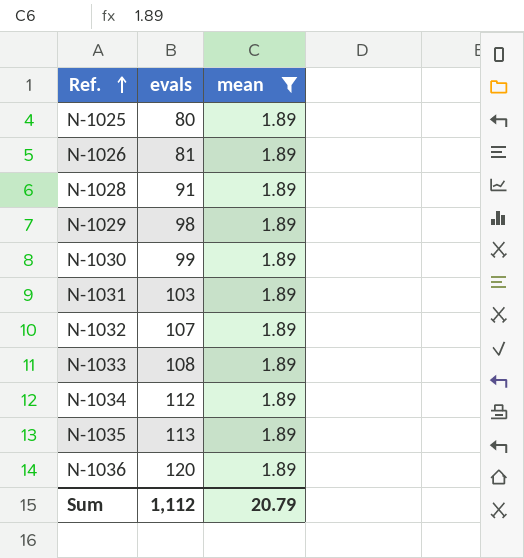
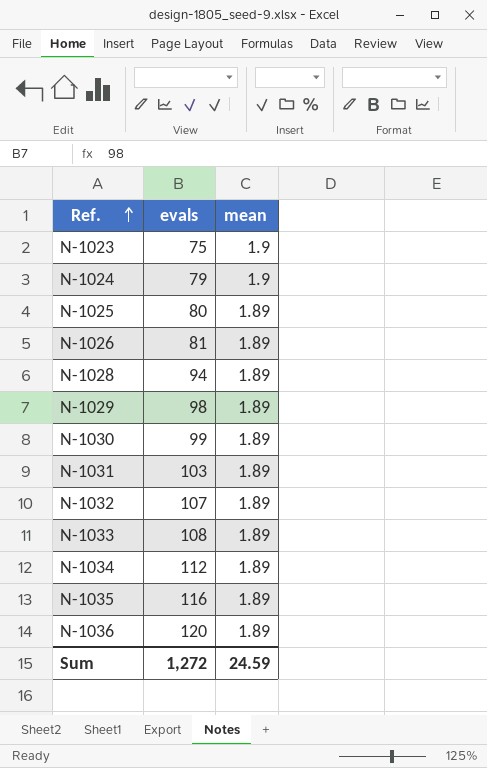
filter: mean = 1.89 -> none
N-1028 | evals: 91 -> 94
N-1035 | evals: 113 -> 116
Sum | evals: 1,112 -> 1,272
Sum | mean: 20.79 -> 24.59

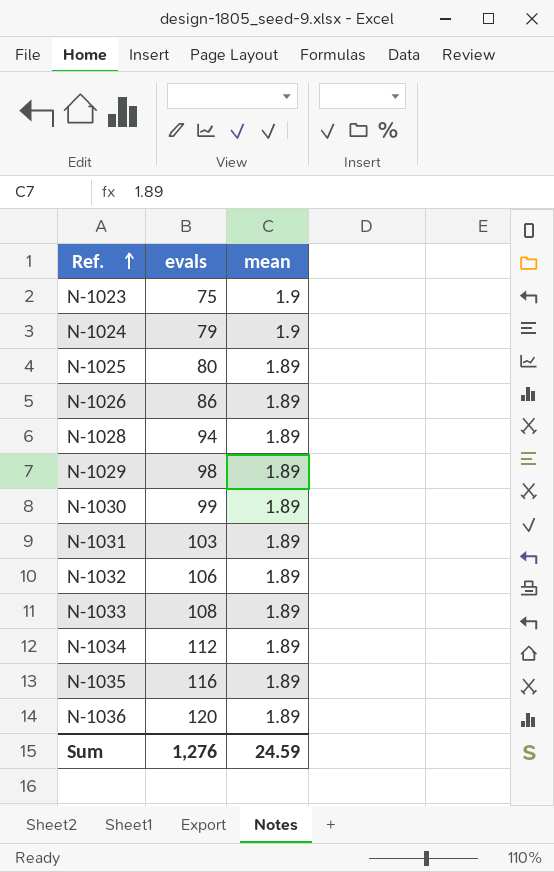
N-1026 | evals: 81 -> 86
N-1032 | evals: 107 -> 106
Sum | evals: 1,272 -> 1,276

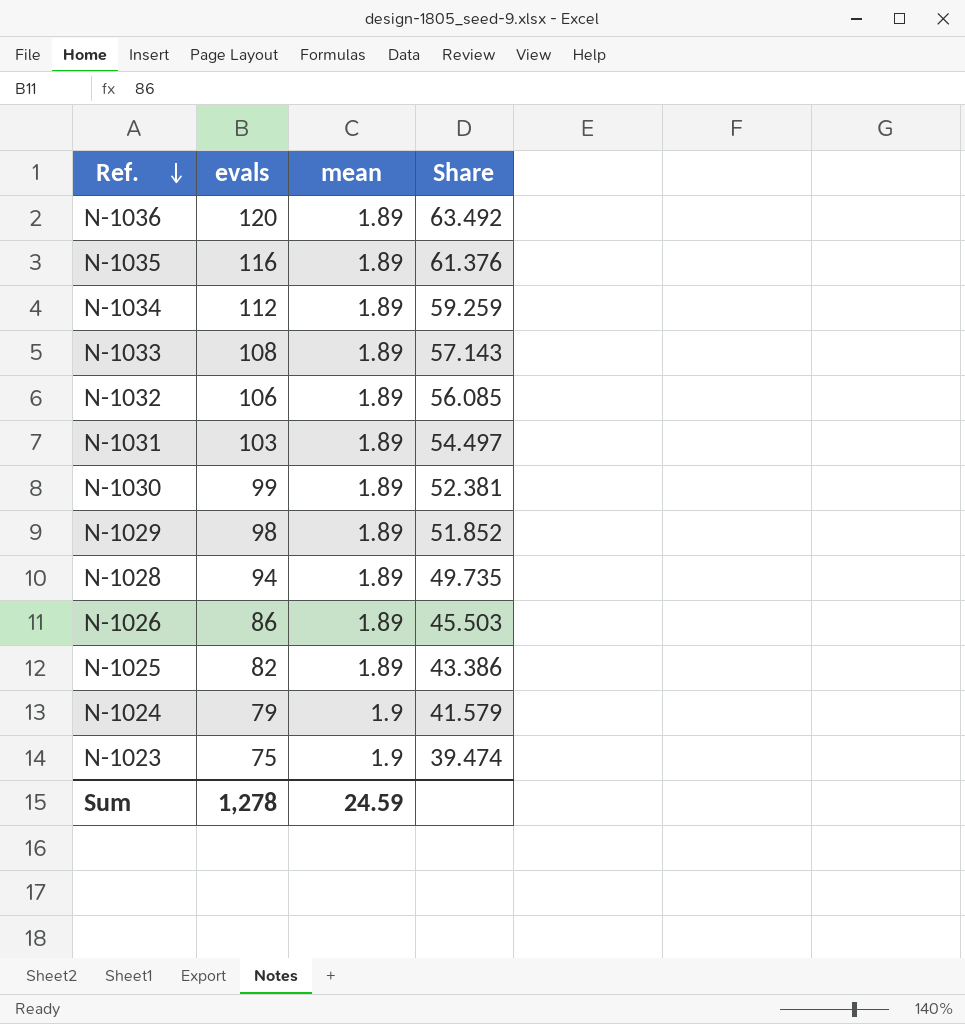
row order: Ref. ascending -> Ref. descending
column Share | formula: none -> [evals] / [mean]
N-1025 | evals: 80 -> 82
Sum | evals: 1,276 -> 1,278

